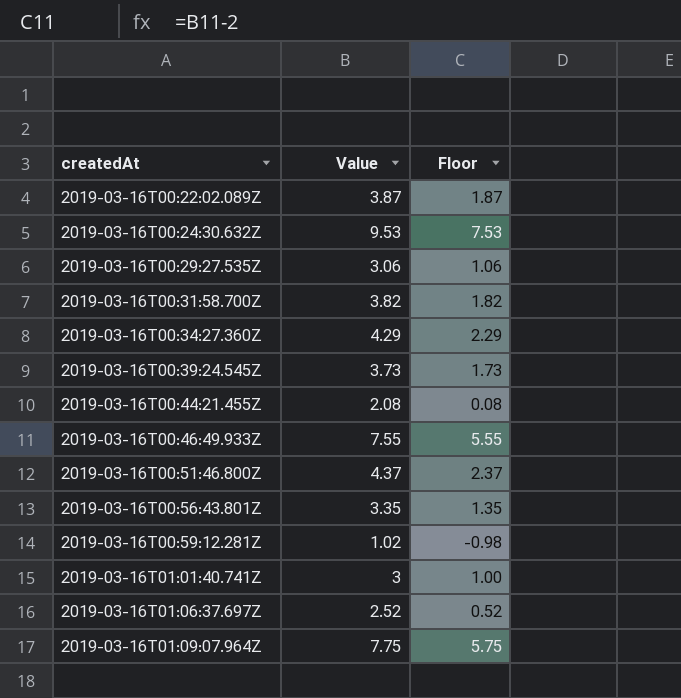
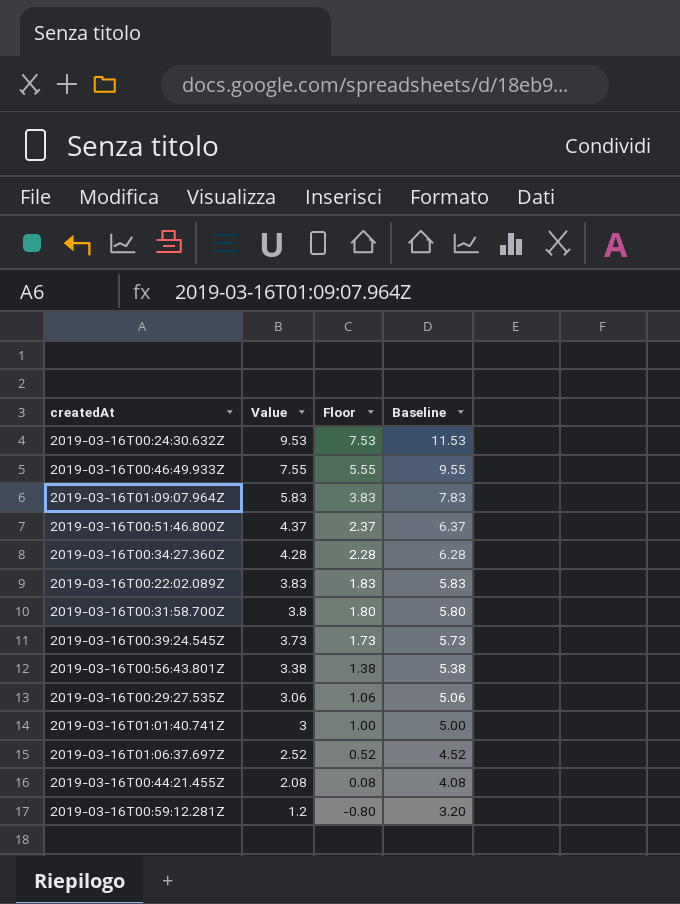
row order: createdAt ascending -> Value descending
column Baseline | formula: none -> [Value] + 2
2019-03-16T01:09:07.964Z | Value: 7.75 -> 5.83
2019-03-16T01:09:07.964Z | Floor: 5.75 -> 3.83
2019-03-16T00:34:27.360Z | Value: 4.29 -> 4.28
2019-03-16T00:34:27.360Z | Floor: 2.29 -> 2.28
2019-03-16T00:22:02.089Z | Value: 3.87 -> 3.83
2019-03-16T00:22:02.089Z | Floor: 1.87 -> 1.83
2019-03-16T00:31:58.700Z | Value: 3.82 -> 3.8
2019-03-16T00:31:58.700Z | Floor: 1.82 -> 1.80
2019-03-16T00:56:43.801Z | Value: 3.35 -> 3.38
2019-03-16T00:56:43.801Z | Floor: 1.35 -> 1.38
2019-03-16T00:59:12.281Z | Value: 1.02 -> 1.2
2019-03-16T00:59:12.281Z | Floor: -0.98 -> -0.80

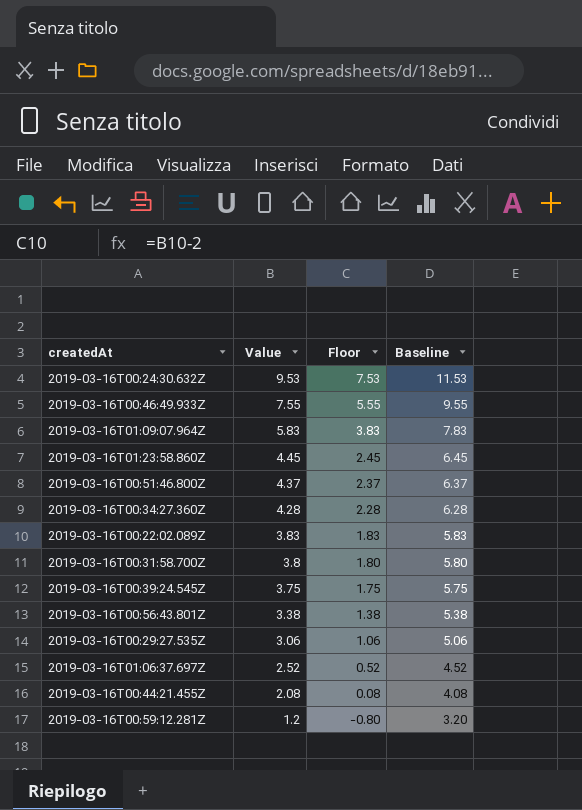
row 2019-03-16T01:01:40.741Z: 3 | 1.00 | 5.00 -> none
row 2019-03-16T01:23:58.860Z: none -> 4.45 | 2.45 | 6.45
2019-03-16T00:39:24.545Z | Value: 3.73 -> 3.75
2019-03-16T00:39:24.545Z | Floor: 1.73 -> 1.75
2019-03-16T00:39:24.545Z | Baseline: 5.73 -> 5.75

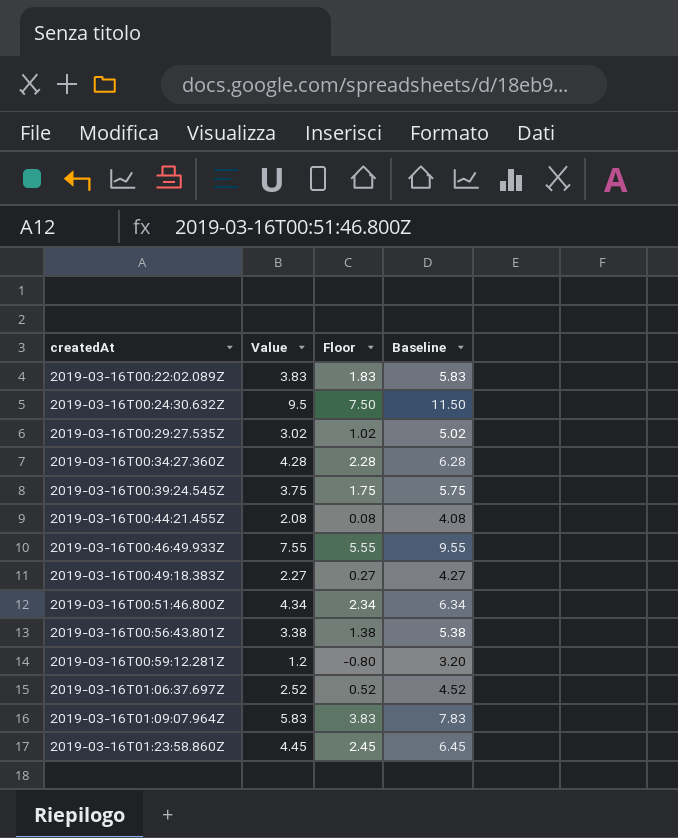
row order: Value descending -> createdAt ascending
row 2019-03-16T00:31:58.700Z: 3.8 | 1.80 | 5.80 -> none
2019-03-16T00:24:30.632Z | Value: 9.53 -> 9.5
2019-03-16T00:24:30.632Z | Floor: 7.53 -> 7.50
2019-03-16T00:24:30.632Z | Baseline: 11.53 -> 11.50
2019-03-16T00:29:27.535Z | Value: 3.06 -> 3.02
2019-03-16T00:29:27.535Z | Floor: 1.06 -> 1.02
2019-03-16T00:29:27.535Z | Baseline: 5.06 -> 5.02
row 2019-03-16T00:49:18.383Z: none -> 2.27 | 0.27 | 4.27
2019-03-16T00:51:46.800Z | Value: 4.37 -> 4.34
2019-03-16T00:51:46.800Z | Floor: 2.37 -> 2.34
2019-03-16T00:51:46.800Z | Baseline: 6.37 -> 6.34

